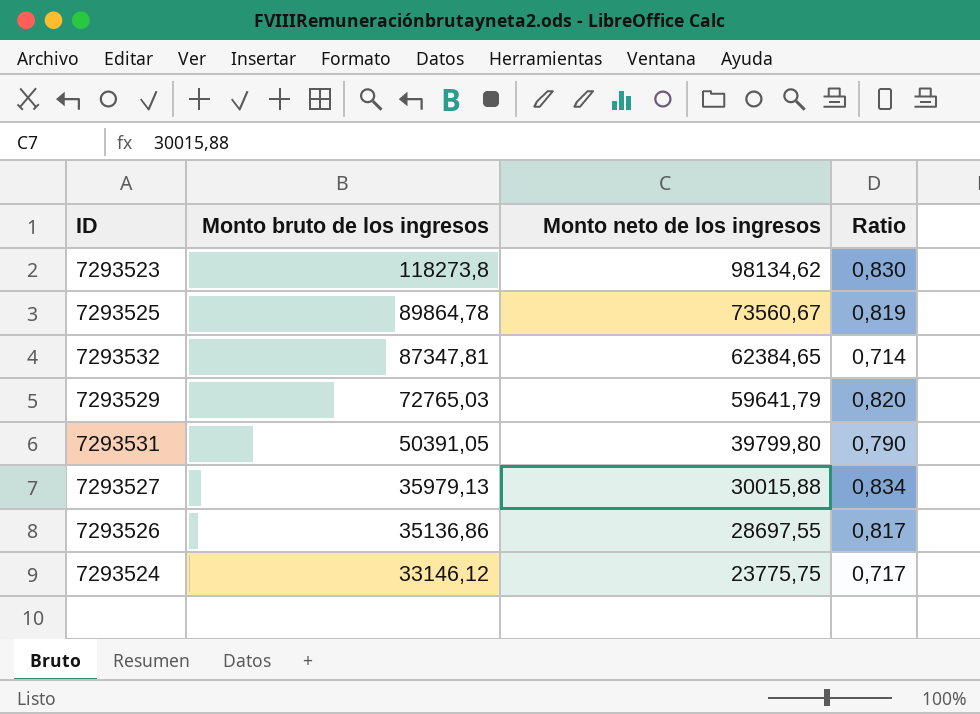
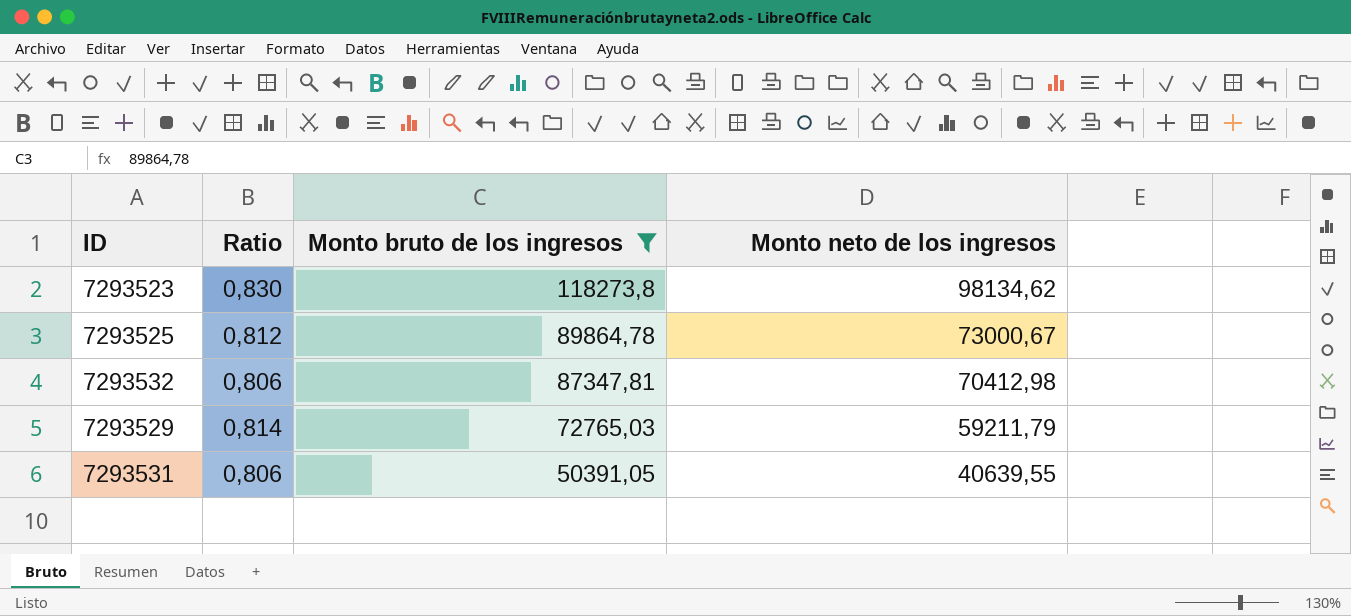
filter: none -> Monto bruto de los ingresos >= 50391,05
column Ratio | position: 4 -> 2
7293525 | Ratio: 0,819 -> 0,812
7293525 | Monto neto de los ingresos: 73560,67 -> 73000,67
7293532 | Ratio: 0,714 -> 0,806
7293532 | Monto neto de los ingresos: 62384,65 -> 70412,98
7293529 | Ratio: 0,820 -> 0,814
7293529 | Monto neto de los ingresos: 59641,79 -> 59211,79
7293531 | Ratio: 0,790 -> 0,806
7293531 | Monto neto de los ingresos: 39799,80 -> 40639,55

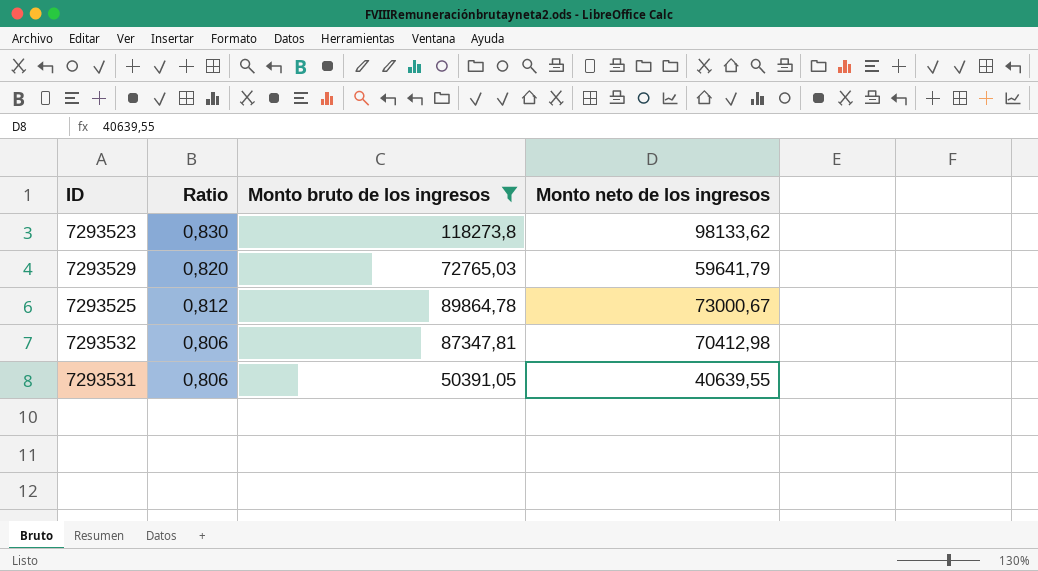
row order: Monto bruto de los ingresos descending -> Ratio descending
7293523 | Monto neto de los ingresos: 98134,62 -> 98133,62
7293529 | Ratio: 0,814 -> 0,820
7293529 | Monto neto de los ingresos: 59211,79 -> 59641,79

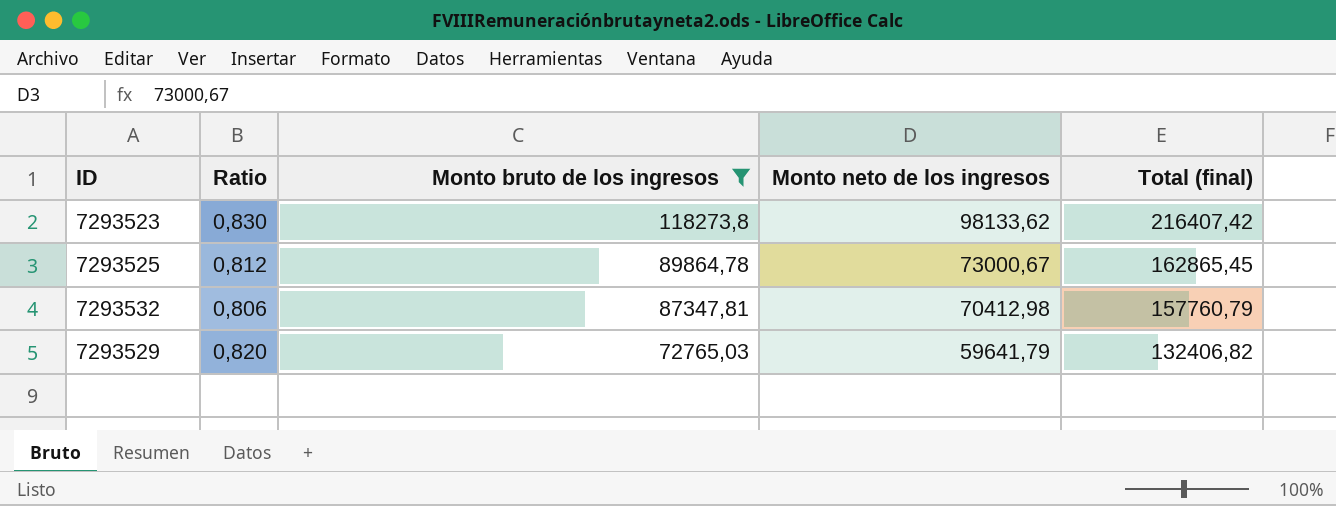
row order: Ratio descending -> Monto bruto de los ingresos descending
column Total (final) | formula: none -> [Monto bruto de los ingresos] + [Monto neto de los ingresos]
row 7293531: 0,806 | 50391,05 | 40639,55 -> none

